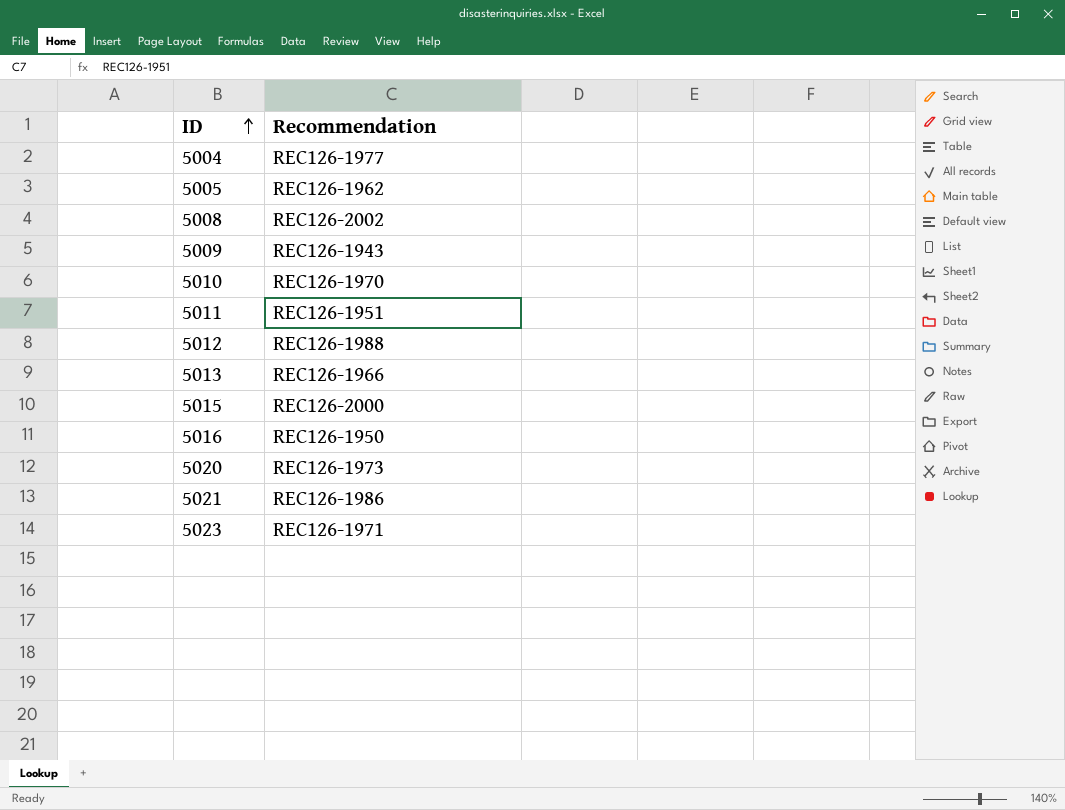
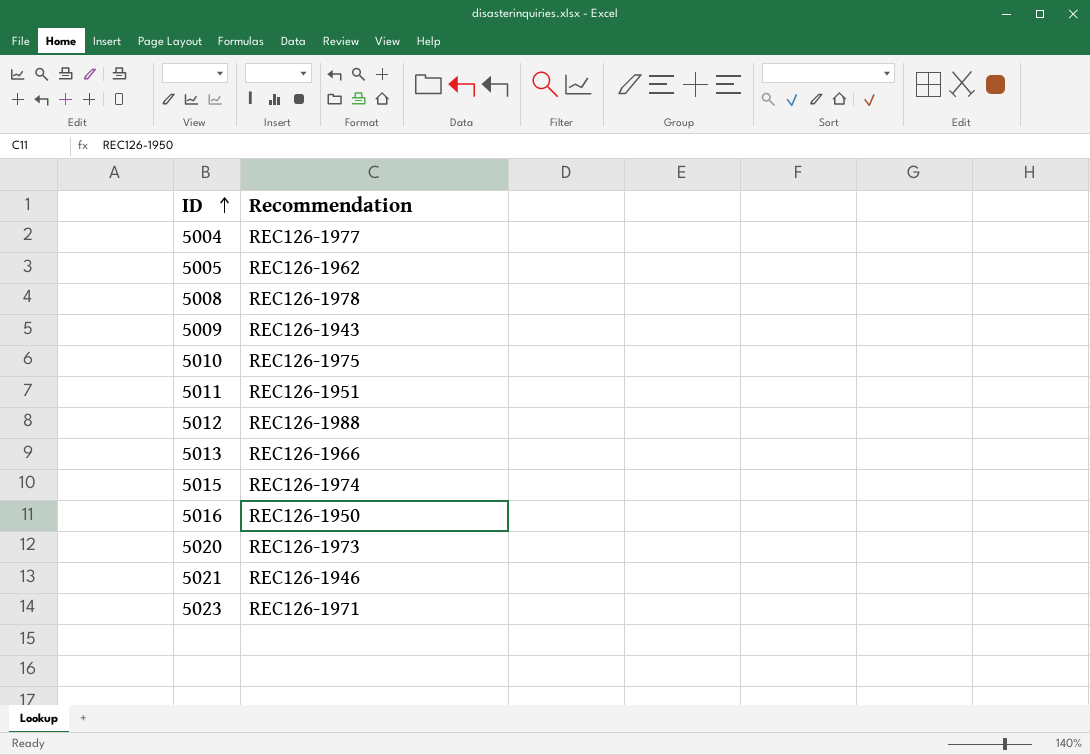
5008 | Recommendation: REC126-2002 -> REC126-1978
5010 | Recommendation: REC126-1970 -> REC126-1975
5015 | Recommendation: REC126-2000 -> REC126-1974
5021 | Recommendation: REC126-1986 -> REC126-1946

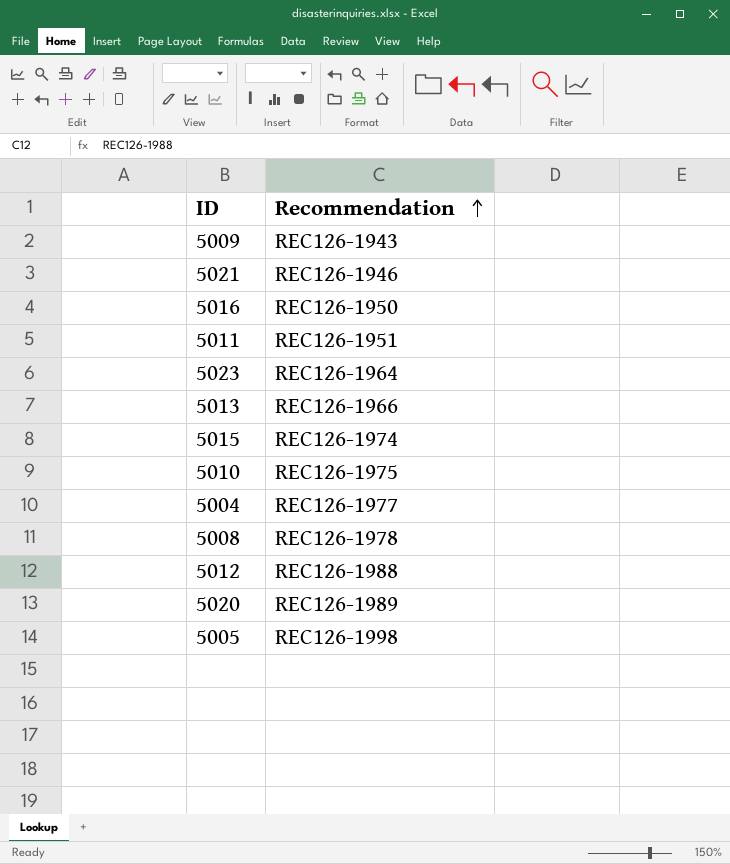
row order: ID ascending -> Recommendation ascending
5023 | Recommendation: REC126-1971 -> REC126-1964
5020 | Recommendation: REC126-1973 -> REC126-1989
5005 | Recommendation: REC126-1962 -> REC126-1998

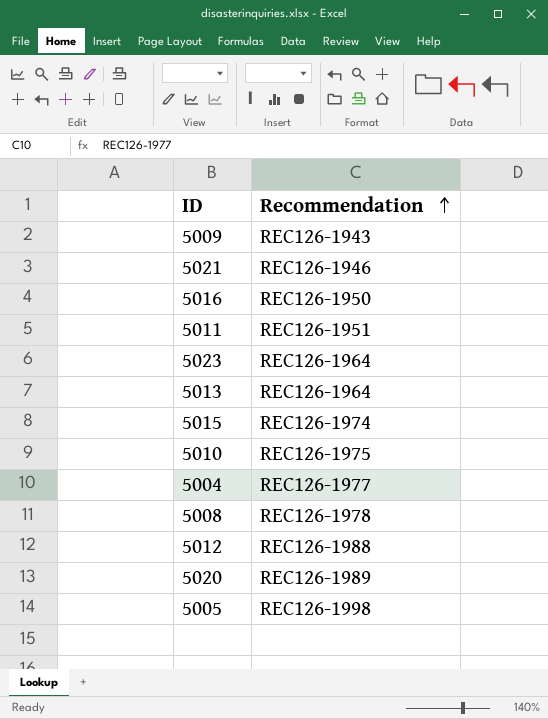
5013 | Recommendation: REC126-1966 -> REC126-1964

